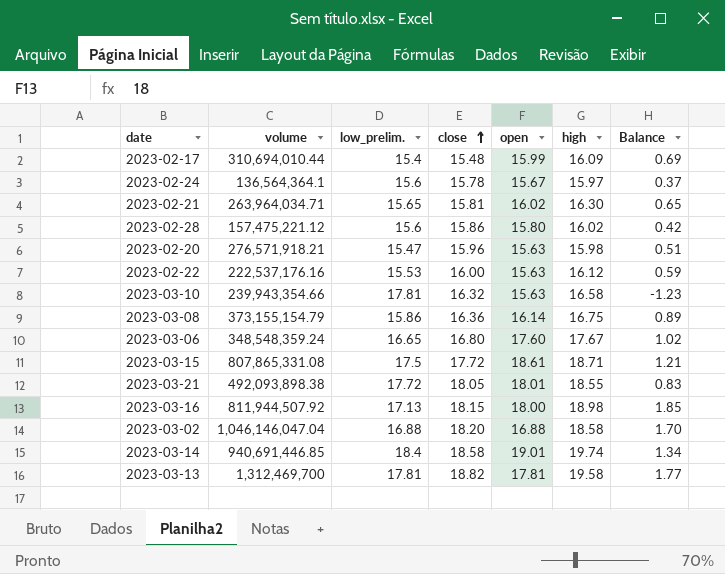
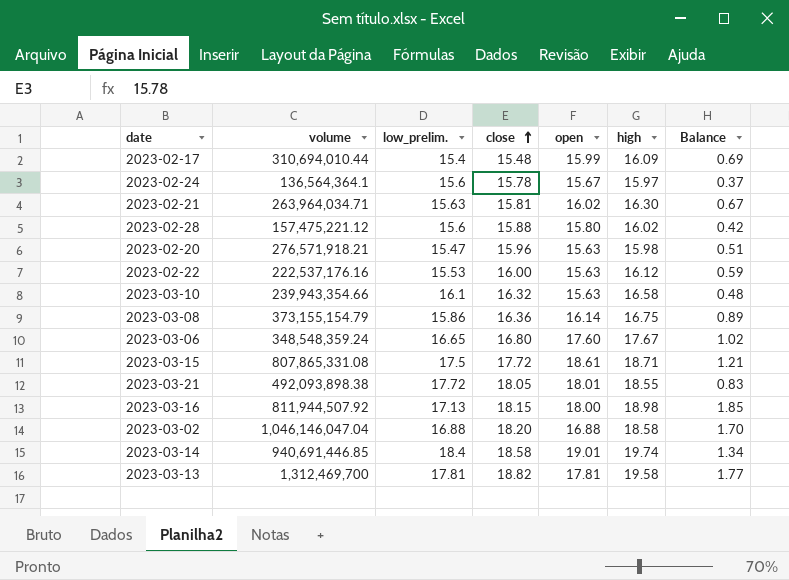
2023-02-21 | low_prelim.: 15.65 -> 15.63
2023-02-21 | Balance: 0.65 -> 0.67
2023-02-28 | close: 15.86 -> 15.88
2023-03-10 | low_prelim.: 17.81 -> 16.1
2023-03-10 | Balance: -1.23 -> 0.48

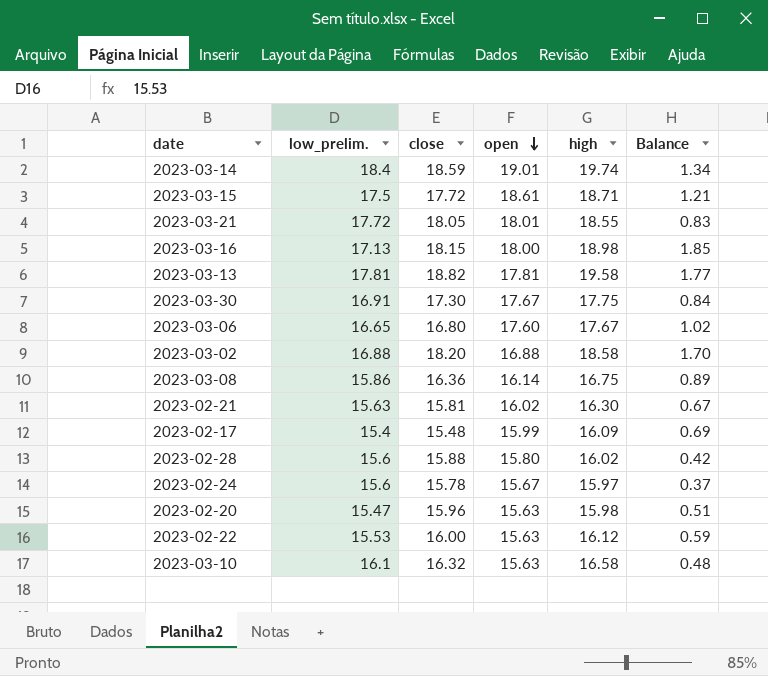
row order: close ascending -> open descending
column volume | position: 2 -> none
2023-03-14 | close: 18.58 -> 18.59
row 2023-03-30: none -> 16.91 | 17.30 | 17.67 | 17.75 | 0.84

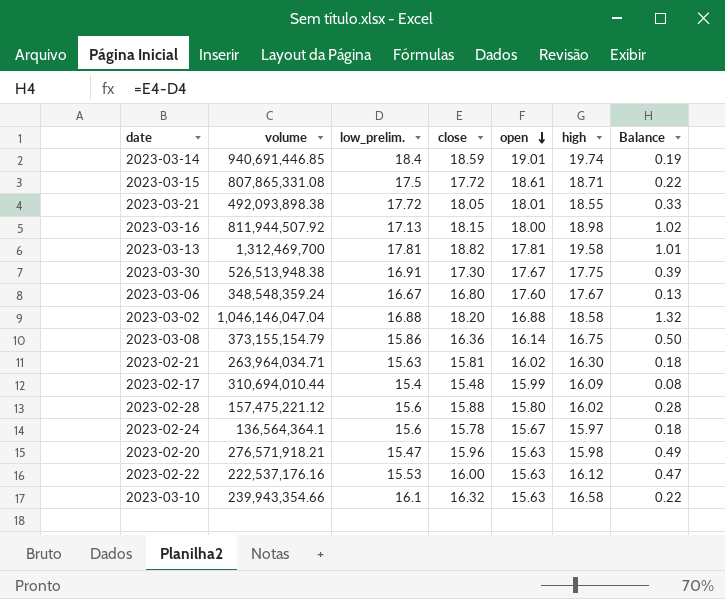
column volume | position: none -> 2
column Balance | formula: [high] - [low_prelim.] -> [close] - [low_prelim.]
2023-03-06 | low_prelim.: 16.65 -> 16.67

